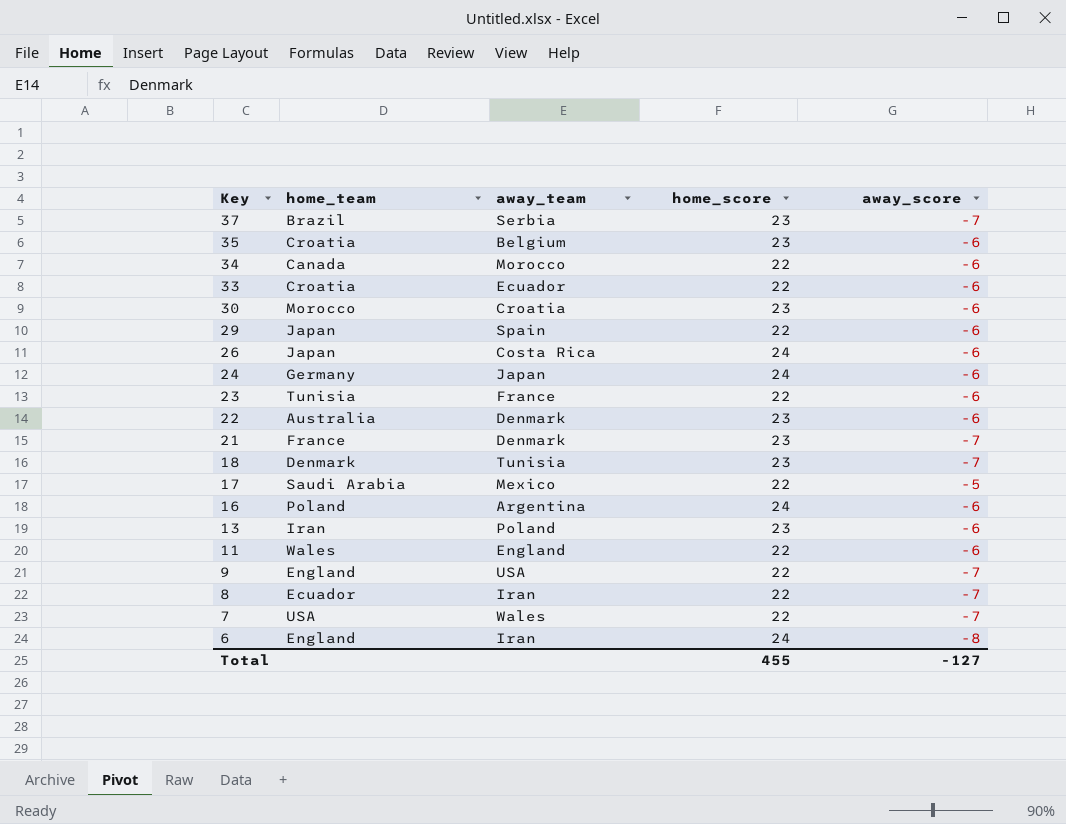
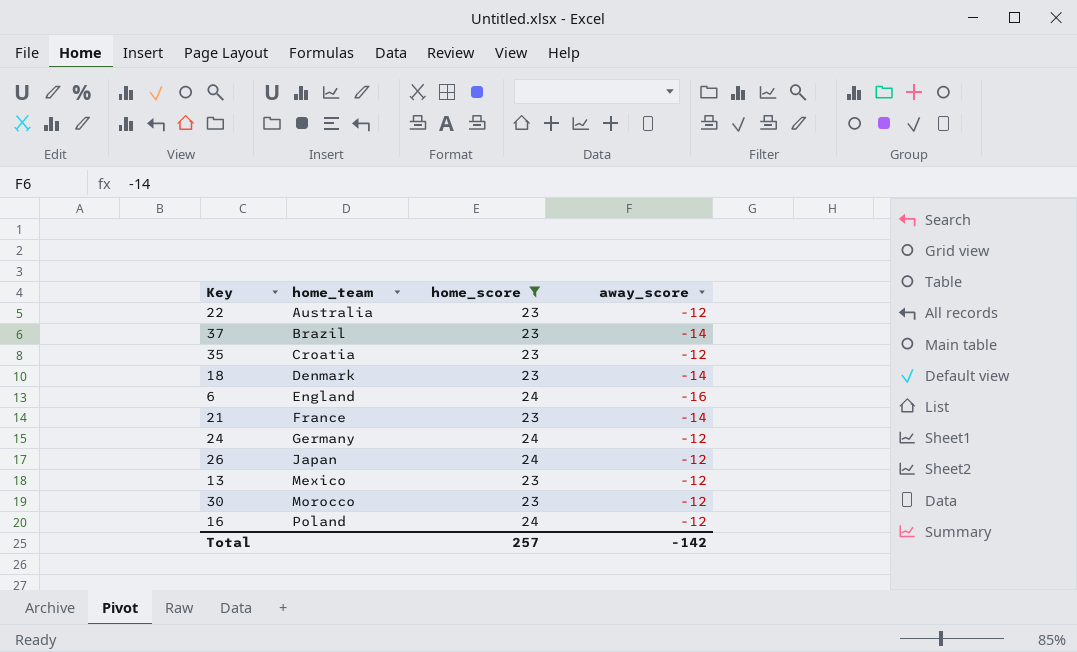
filter: none -> home_score != 22
row order: Key descending -> home_team ascending
column away_team | position: 3 -> none
22 | away_score: -6 -> -12
37 | away_score: -7 -> -14
35 | away_score: -6 -> -12
18 | away_score: -7 -> -14
6 | away_score: -8 -> -16
21 | away_score: -7 -> -14
24 | away_score: -6 -> -12
26 | away_score: -6 -> -12
13 | home_team: Iran -> Mexico
13 | away_score: -6 -> -12
30 | away_score: -6 -> -12
16 | away_score: -6 -> -12
Total | home_score: 455 -> 257
Total | away_score: -127 -> -142

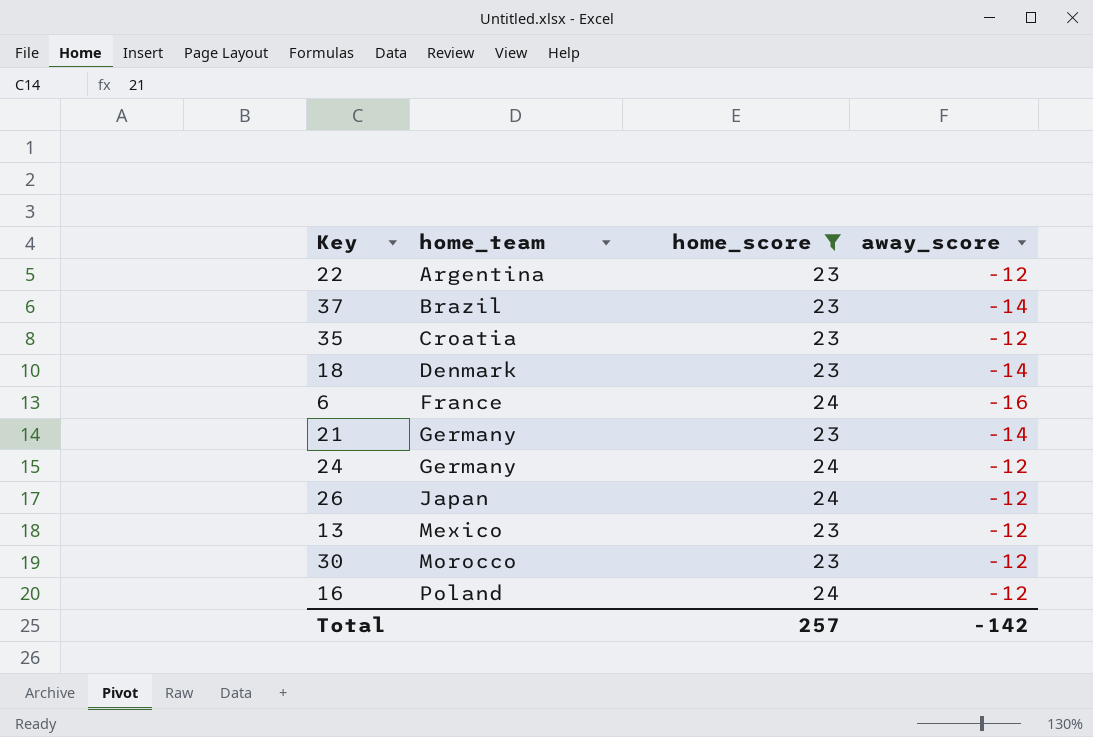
22 | home_team: Australia -> Argentina
6 | home_team: England -> France
21 | home_team: France -> Germany

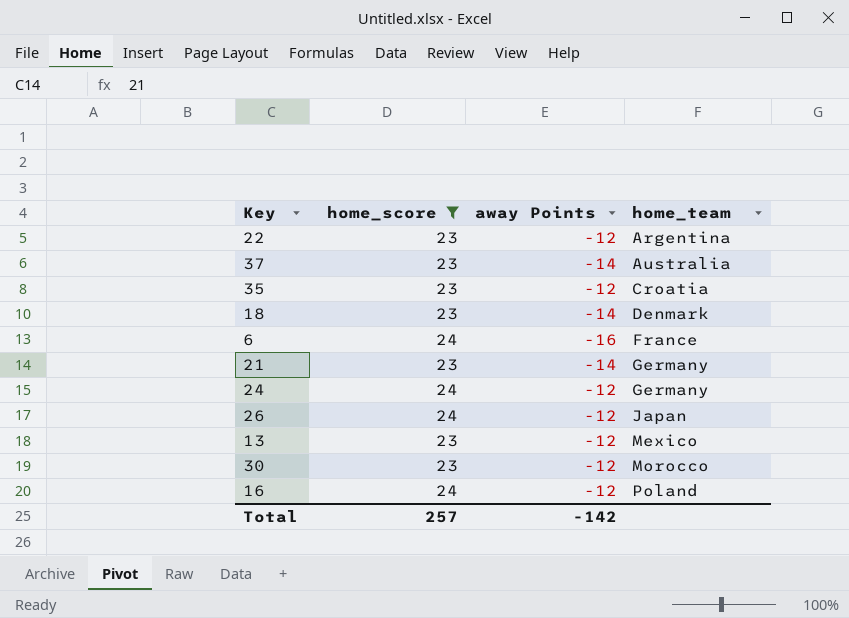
column name: away_score -> away Points
column home_team | position: 2 -> 4
37 | home_team: Brazil -> Australia

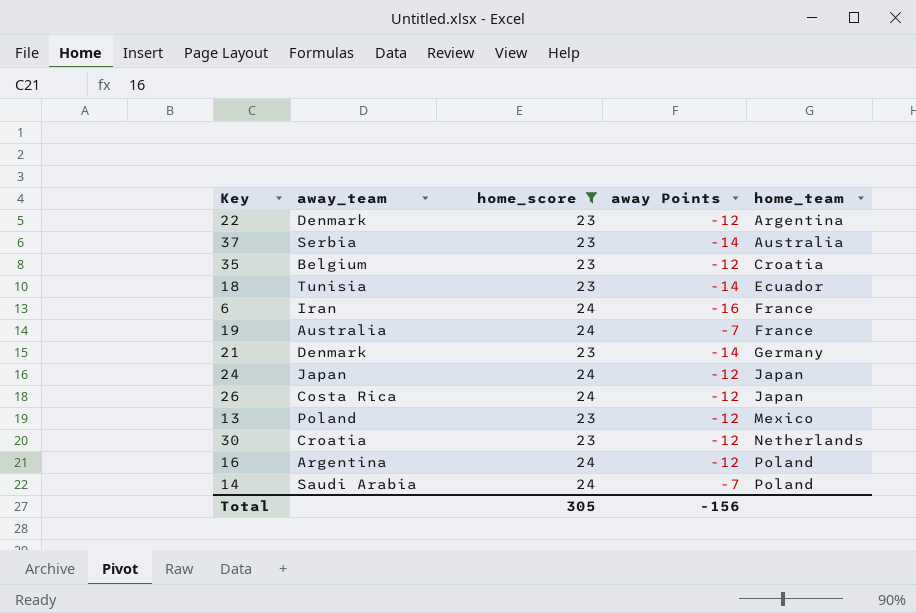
column away_team | position: none -> 2
18 | home_team: Denmark -> Ecuador
row 19: none -> Australia | 24 | -7 | France
24 | home_team: Germany -> Japan
30 | home_team: Morocco -> Netherlands
row 14: none -> Saudi Arabia | 24 | -7 | Poland
Total | home_score: 257 -> 305
Total | away Points: -142 -> -156

